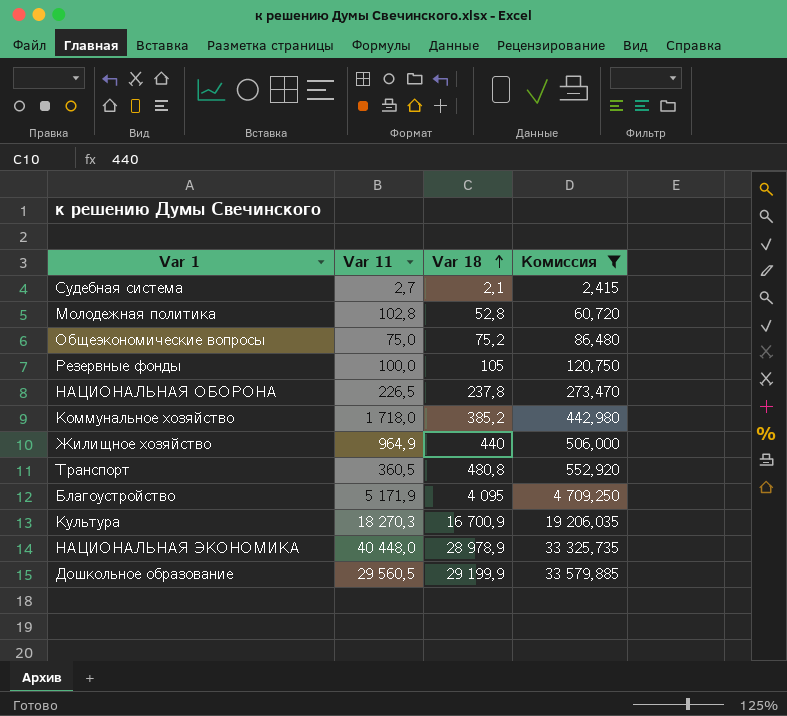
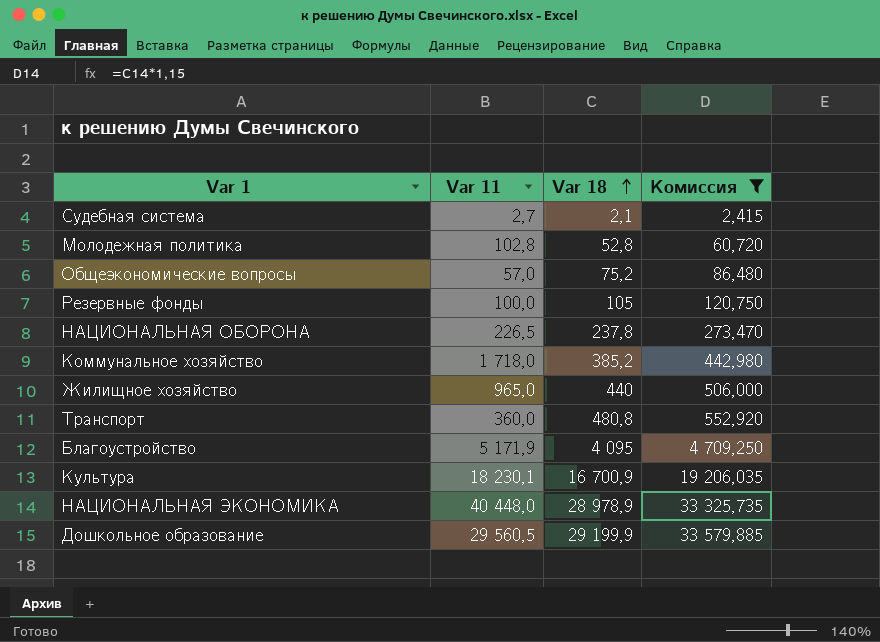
Общеэкономические вопросы | Var 11: 75,0 -> 57,0
Жилищное хозяйство | Var 11: 964,9 -> 965,0
Транспорт | Var 11: 360,5 -> 360,0
Культура | Var 11: 18 270,3 -> 18 230,1

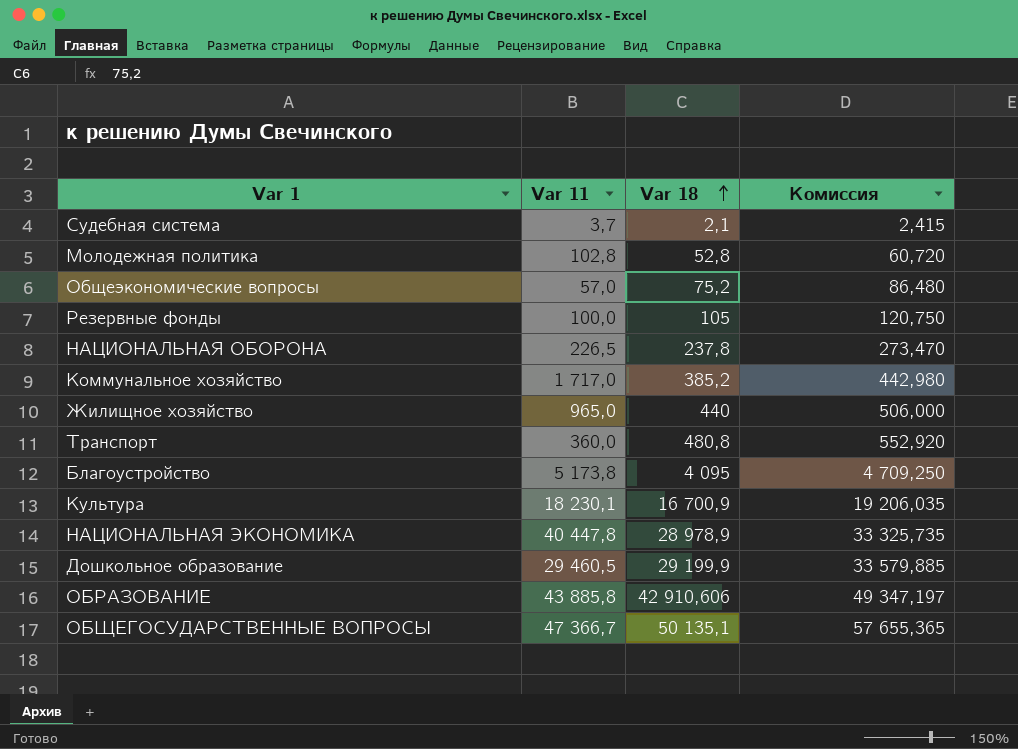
filter: Комиссия <= 33 579,885 -> none
Судебная система | Var 11: 2,7 -> 3,7
Коммунальное хозяйство | Var 11: 1 718,0 -> 1 717,0
Благоустройство | Var 11: 5 171,9 -> 5 173,8
НАЦИОНАЛЬНАЯ ЭКОНОМИКА | Var 11: 40 448,0 -> 40 447,8
Дошкольное образование | Var 11: 29 560,5 -> 29 460,5

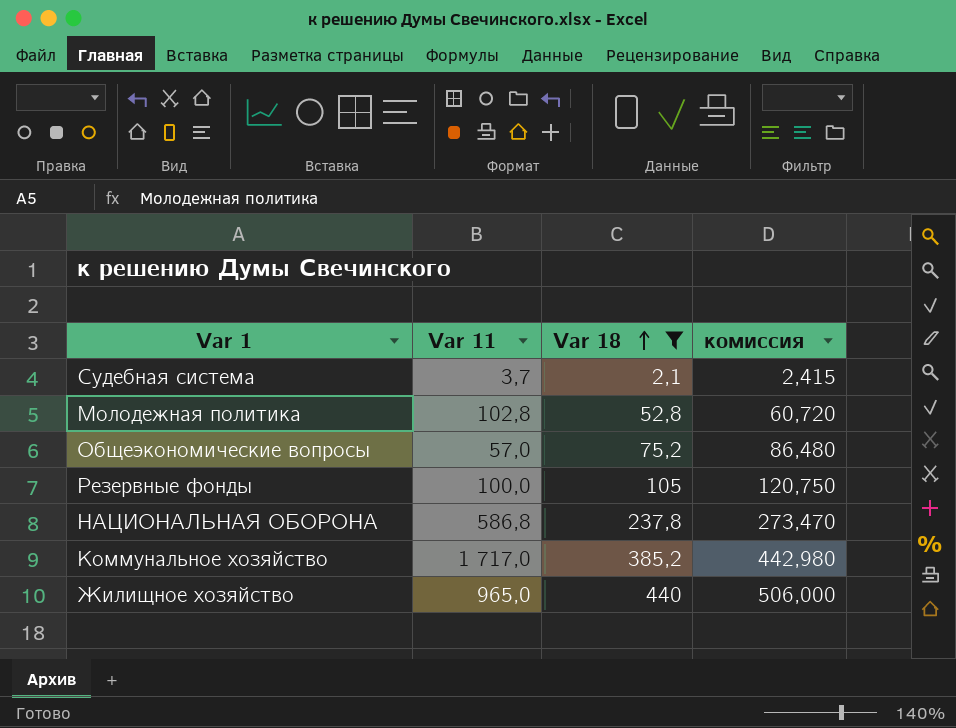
filter: none -> Var 18 <= 440
column name: Комиссия -> комиссия
НАЦИОНАЛЬНАЯ ОБОРОНА | Var 11: 226,5 -> 586,8

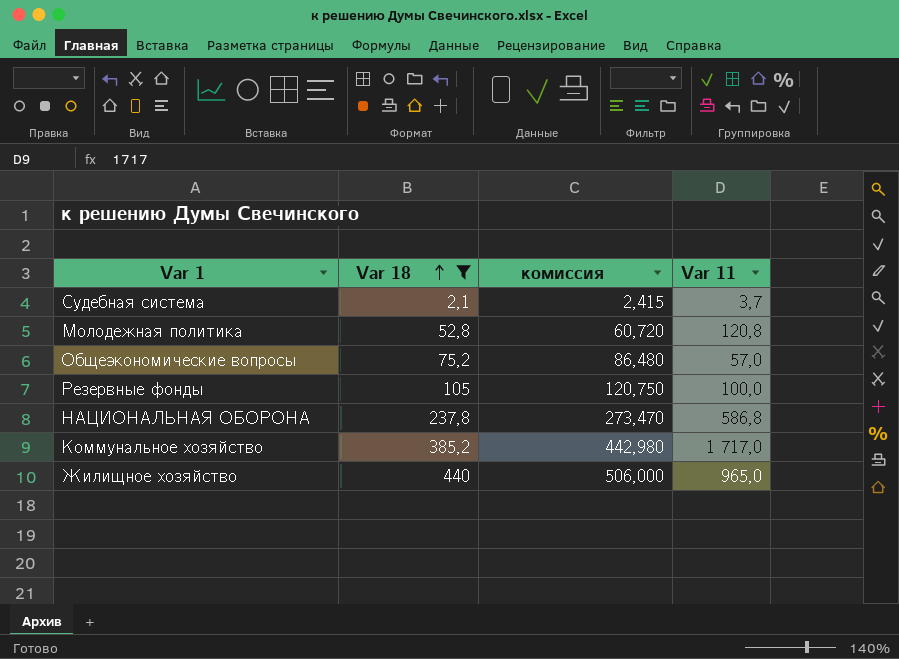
column Var 11 | position: 2 -> 4
Молодежная политика | Var 11: 102,8 -> 120,8

